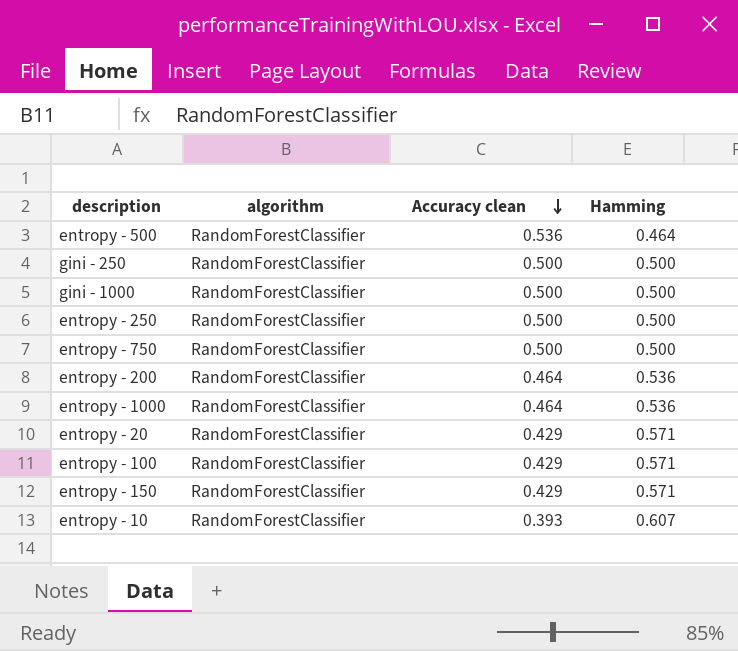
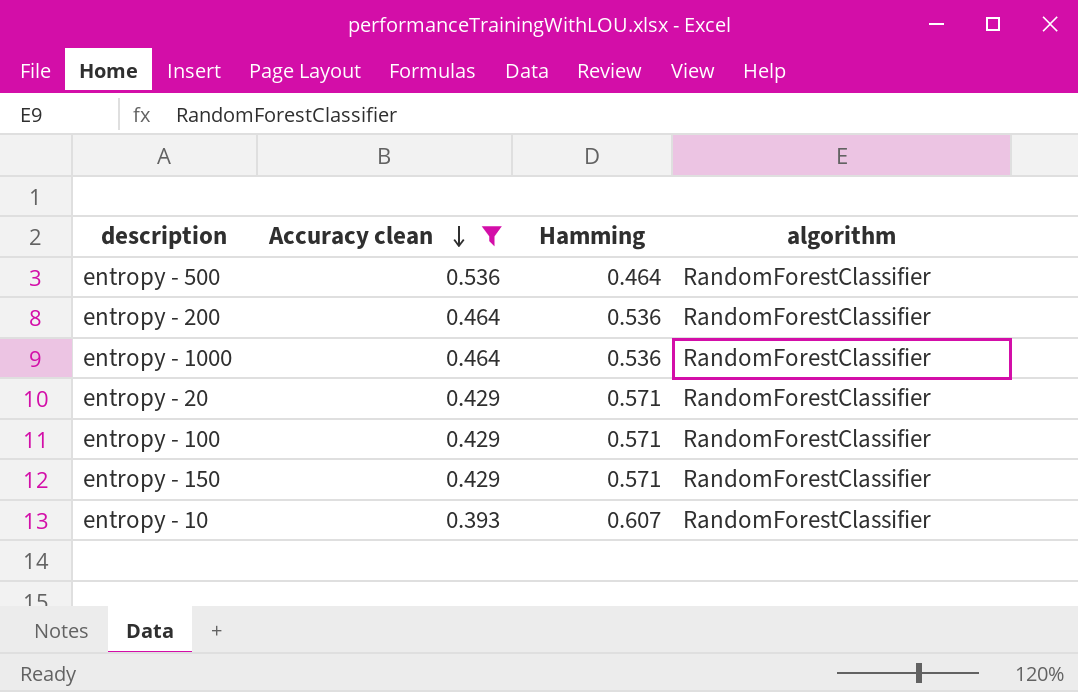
filter: none -> Accuracy clean != 0.500
column algorithm | position: 2 -> 4

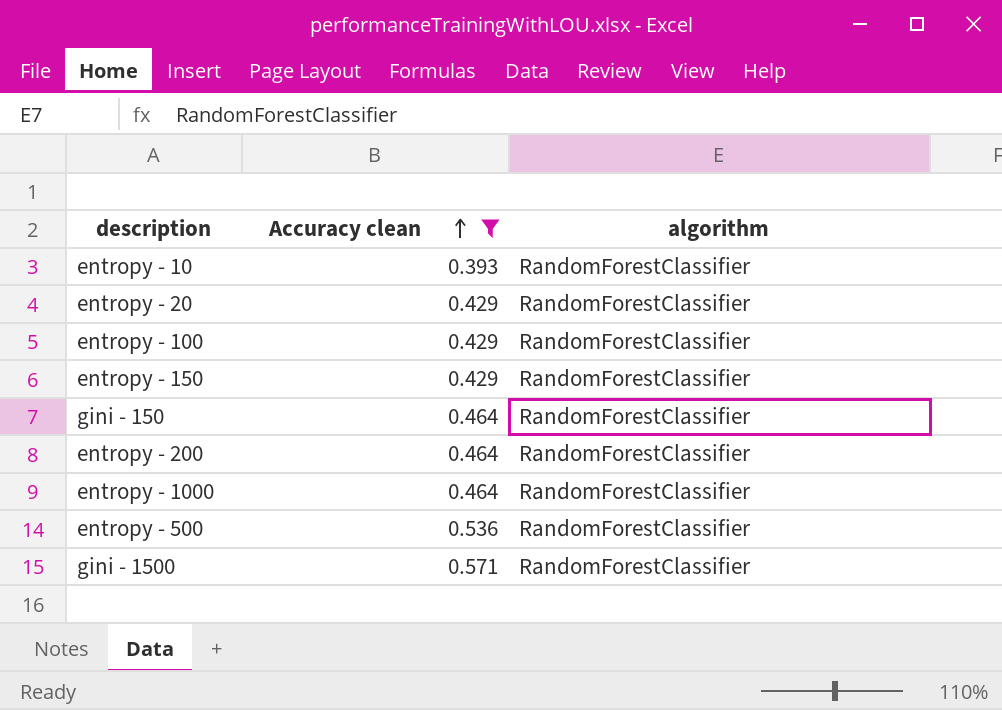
row order: Accuracy clean descending -> Accuracy clean ascending
column Hamming | position: 3 -> none
row gini - 150: none -> 0.464 | RandomForestClassifier
row gini - 1500: none -> 0.571 | RandomForestClassifier

